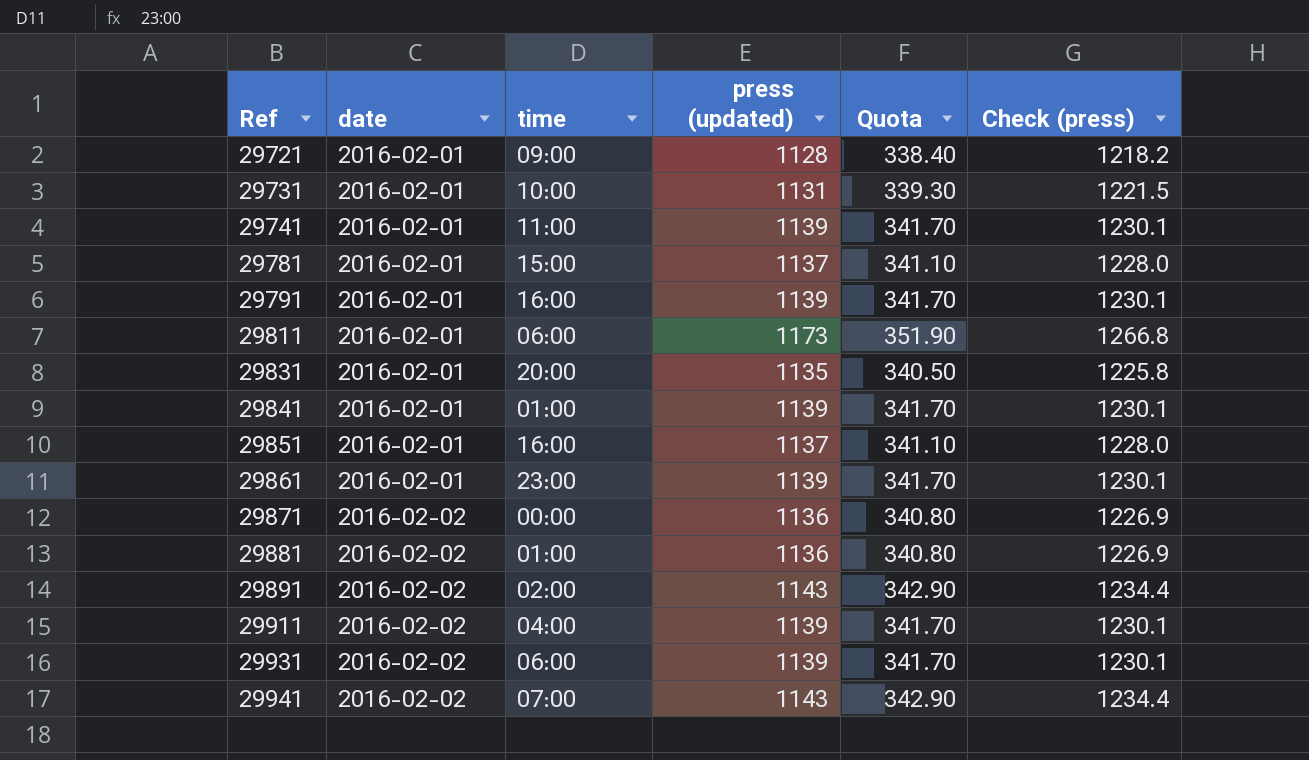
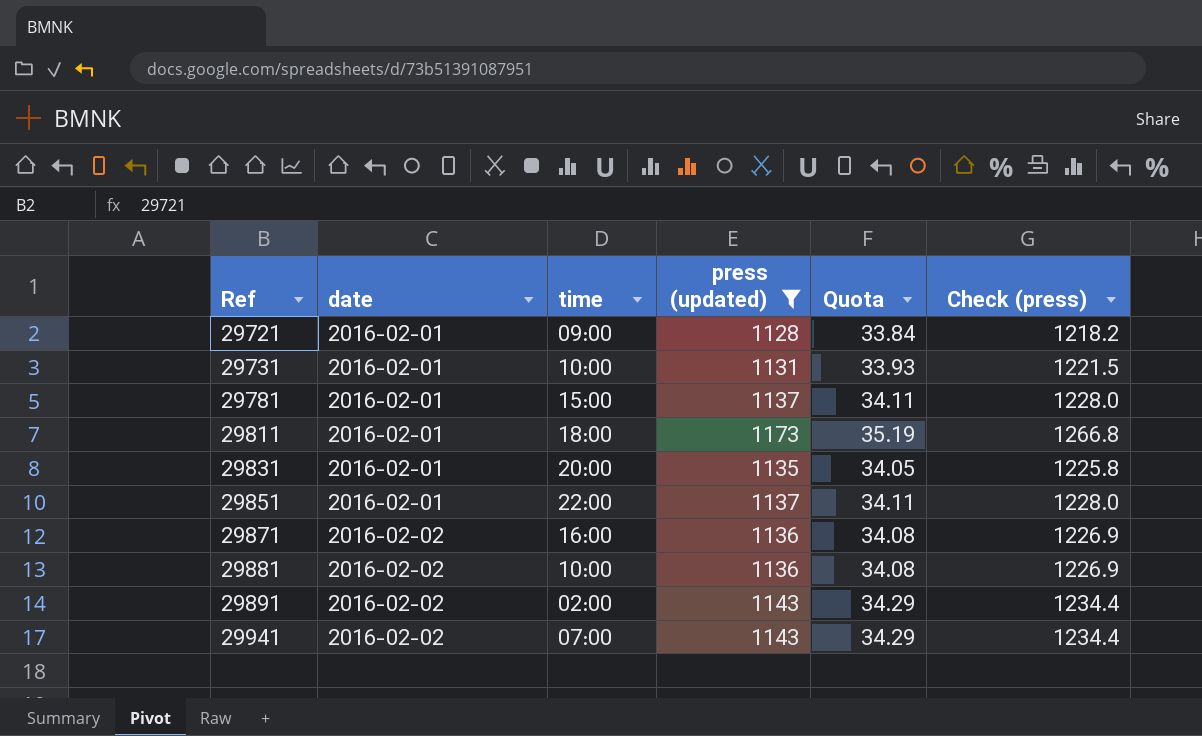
filter: none -> press (updated) != 1139
column Quota | formula: [press (updated)] * 0.3 -> [press (updated)] * 0.03
29811 | time: 06:00 -> 18:00
29851 | time: 16:00 -> 22:00
29871 | time: 00:00 -> 16:00
29881 | time: 01:00 -> 10:00

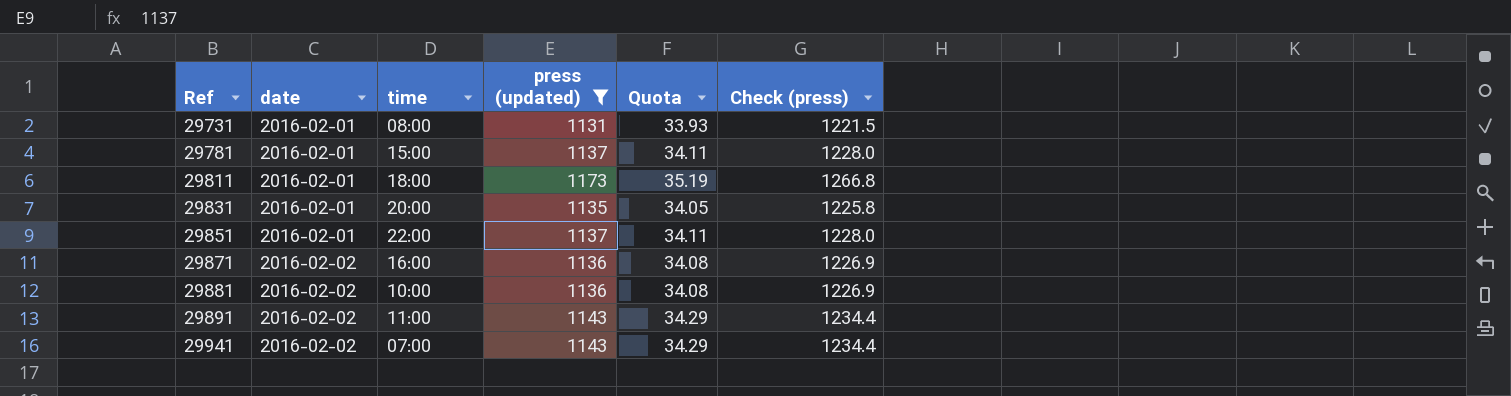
row 29721: 2016-02-01 | 09:00 | 1128 | 33.84 | 1218.2 -> none
29731 | time: 10:00 -> 08:00
29891 | time: 02:00 -> 11:00

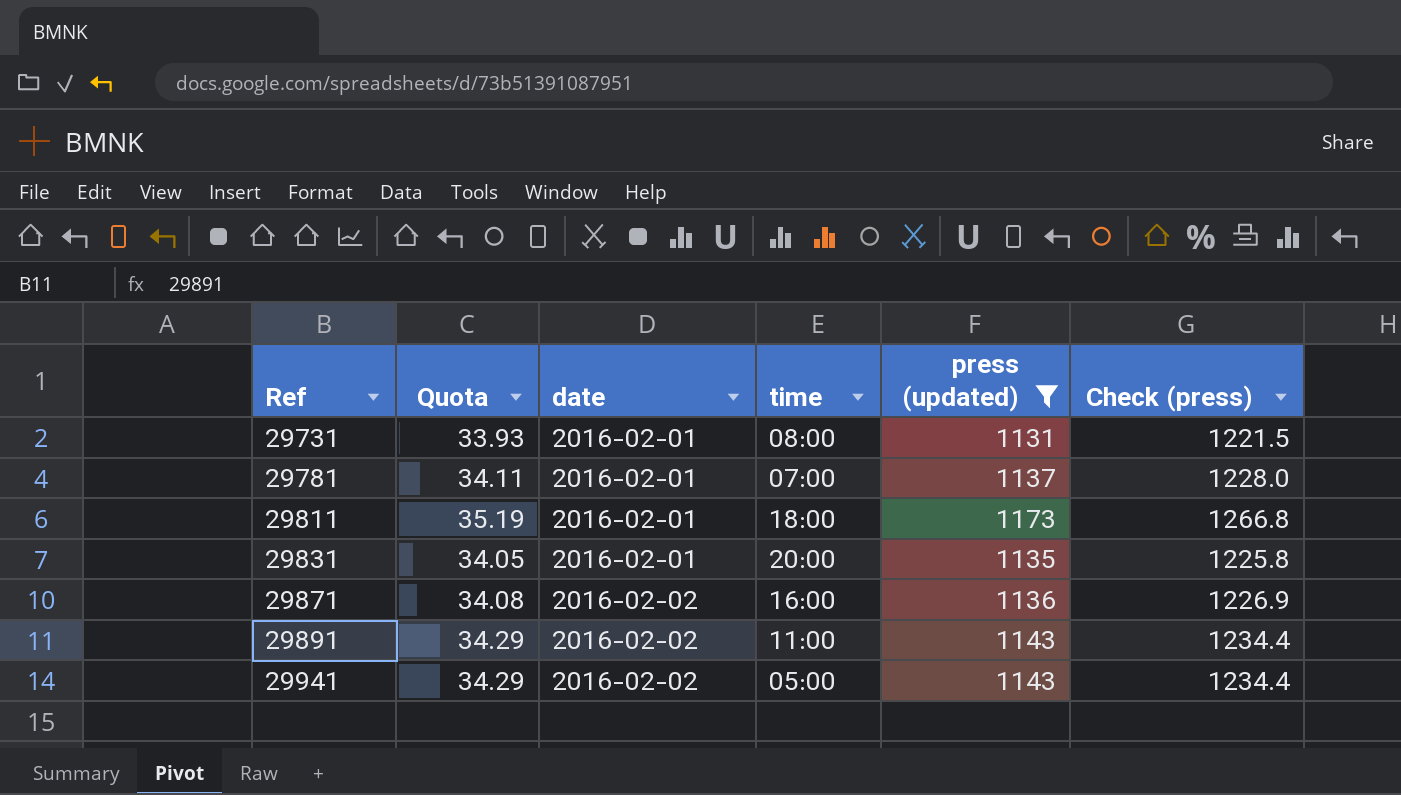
column Quota | position: 5 -> 2
row 29851: 2016-02-01 | 22:00 | 1137 | 34.11 | 1228.0 -> none
row 29881: 2016-02-02 | 10:00 | 1136 | 34.08 | 1226.9 -> none
29781 | time: 15:00 -> 07:00
29941 | time: 07:00 -> 05:00

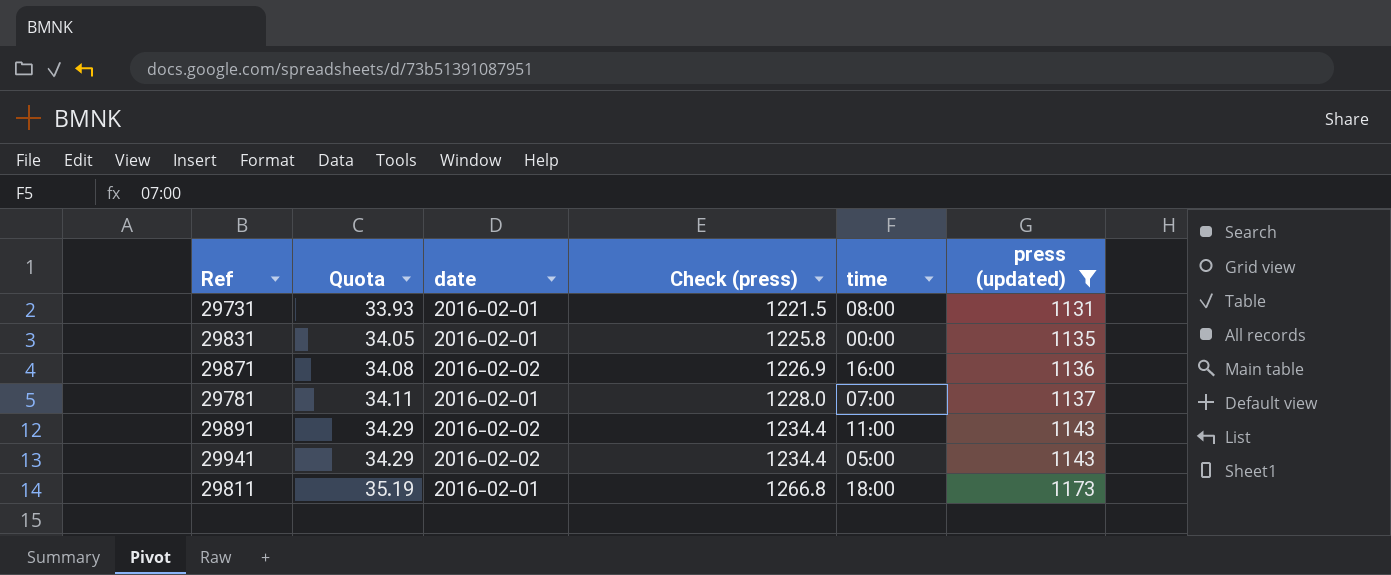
row order: Ref ascending -> Quota ascending
column Check (press) | position: 6 -> 4
29831 | time: 20:00 -> 00:00

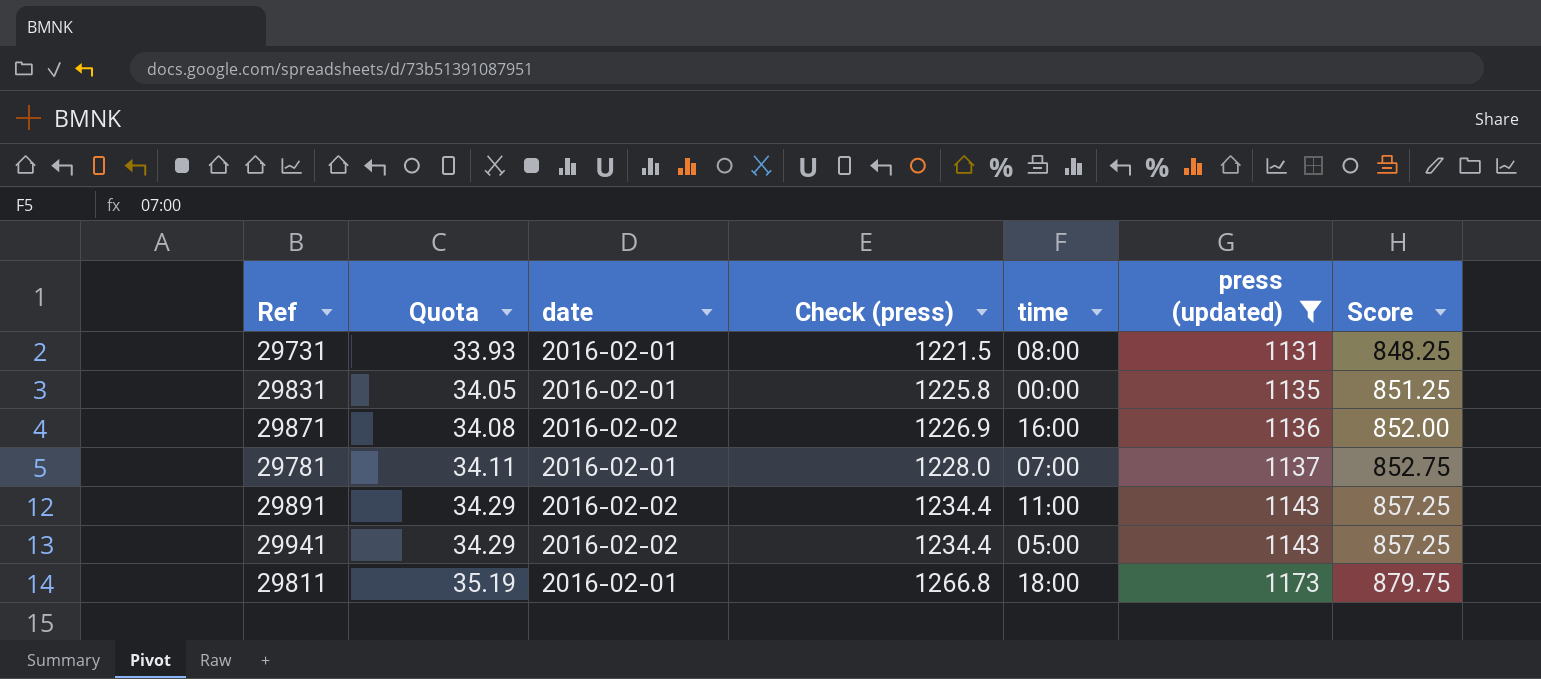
column Score | formula: none -> [press (updated)] * 0.75

